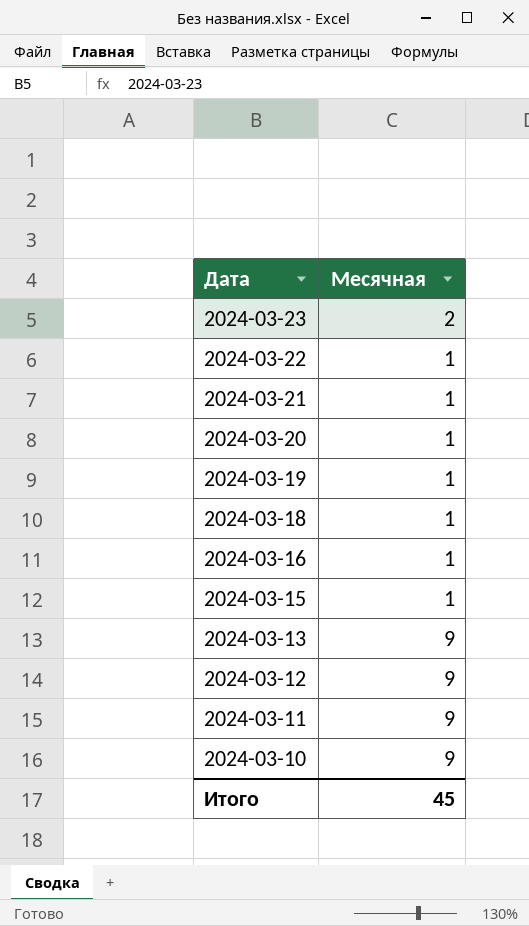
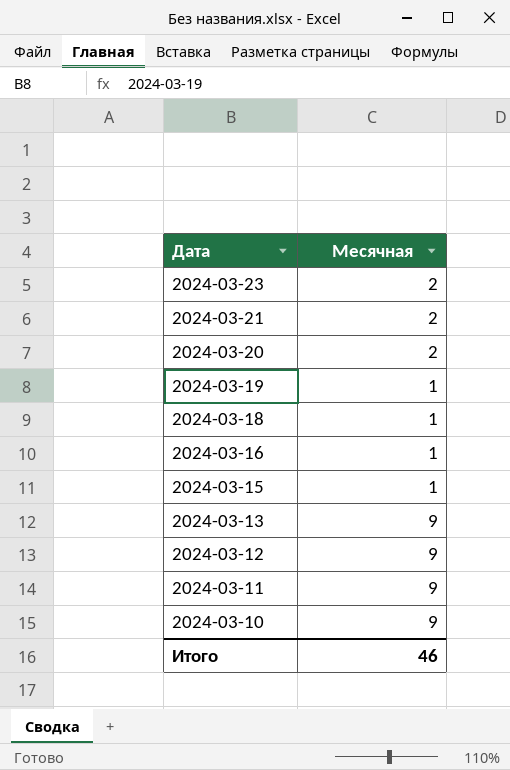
row 2024-03-22: 1 -> none
2024-03-21 | Месячная: 1 -> 2
2024-03-20 | Месячная: 1 -> 2
Итого | Месячная: 45 -> 46

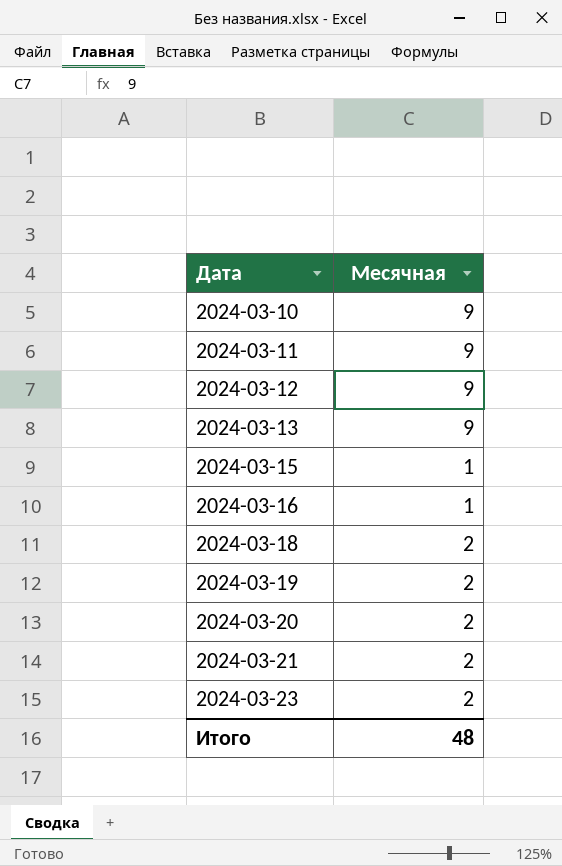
row order: Дата descending -> Дата ascending
2024-03-18 | Месячная: 1 -> 2
2024-03-19 | Месячная: 1 -> 2
Итого | Месячная: 46 -> 48

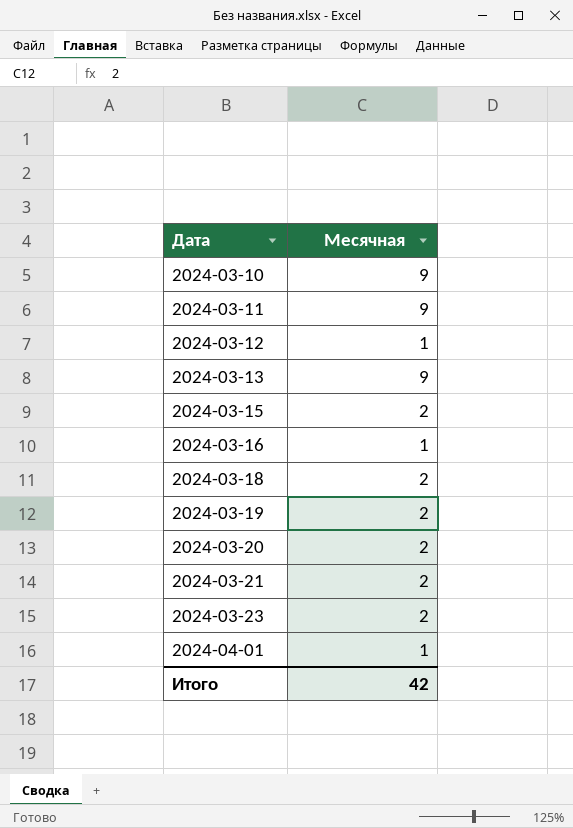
2024-03-12 | Месячная: 9 -> 1
2024-03-15 | Месячная: 1 -> 2
row 2024-04-01: none -> 1
Итого | Месячная: 48 -> 42

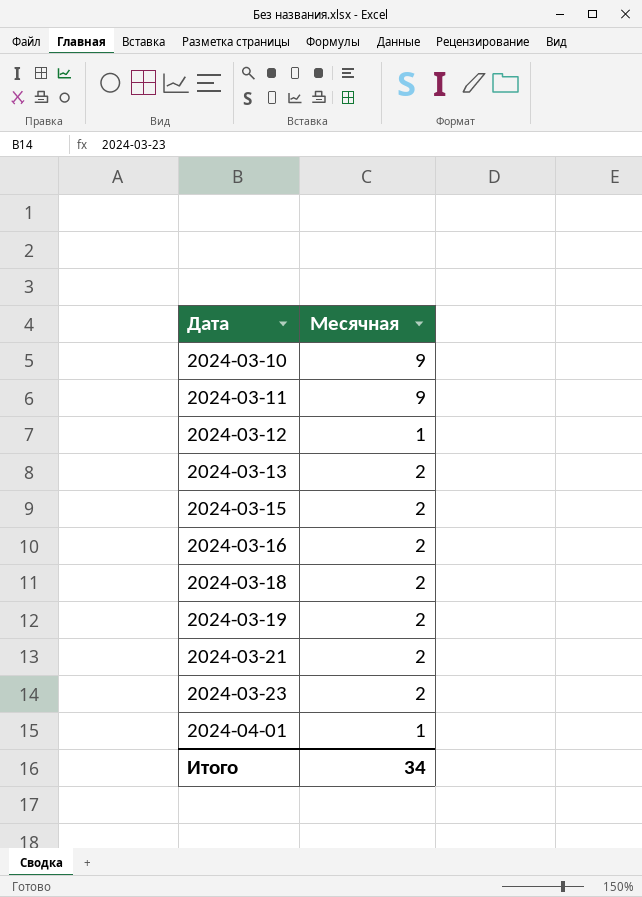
row 2024-03-20: 2 -> none
2024-03-13 | Месячная: 9 -> 2
2024-03-16 | Месячная: 1 -> 2
Итого | Месячная: 42 -> 34

